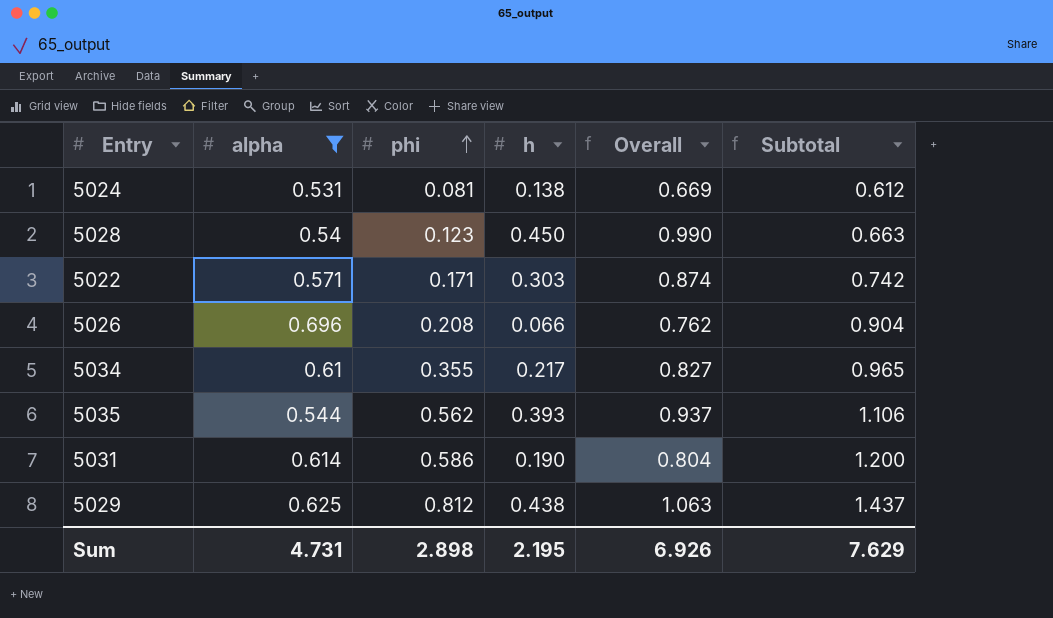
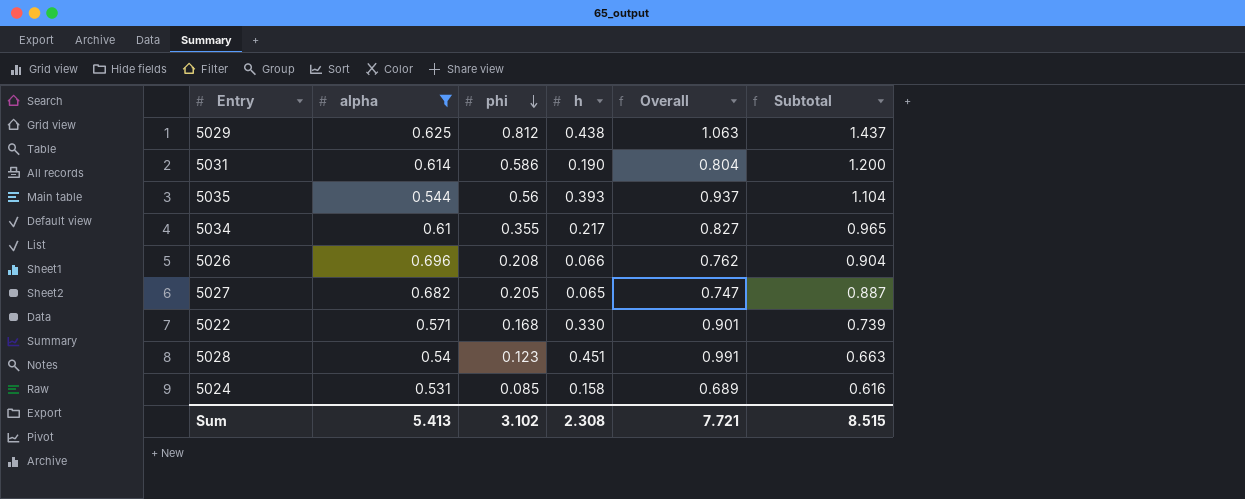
row order: phi ascending -> phi descending
5035 | phi: 0.562 -> 0.56
5035 | Subtotal: 1.106 -> 1.104
row 5027: none -> 0.682 | 0.205 | 0.065 | 0.747 | 0.887
5022 | phi: 0.171 -> 0.168
5022 | h: 0.303 -> 0.330
5022 | Overall: 0.874 -> 0.901
5022 | Subtotal: 0.742 -> 0.739
5028 | h: 0.450 -> 0.451
5028 | Overall: 0.990 -> 0.991
5024 | phi: 0.081 -> 0.085
5024 | h: 0.138 -> 0.158
5024 | Overall: 0.669 -> 0.689
5024 | Subtotal: 0.612 -> 0.616
Sum | alpha: 4.731 -> 5.413
Sum | phi: 2.898 -> 3.102
Sum | h: 2.195 -> 2.308
Sum | Overall: 6.926 -> 7.721
Sum | Subtotal: 7.629 -> 8.515

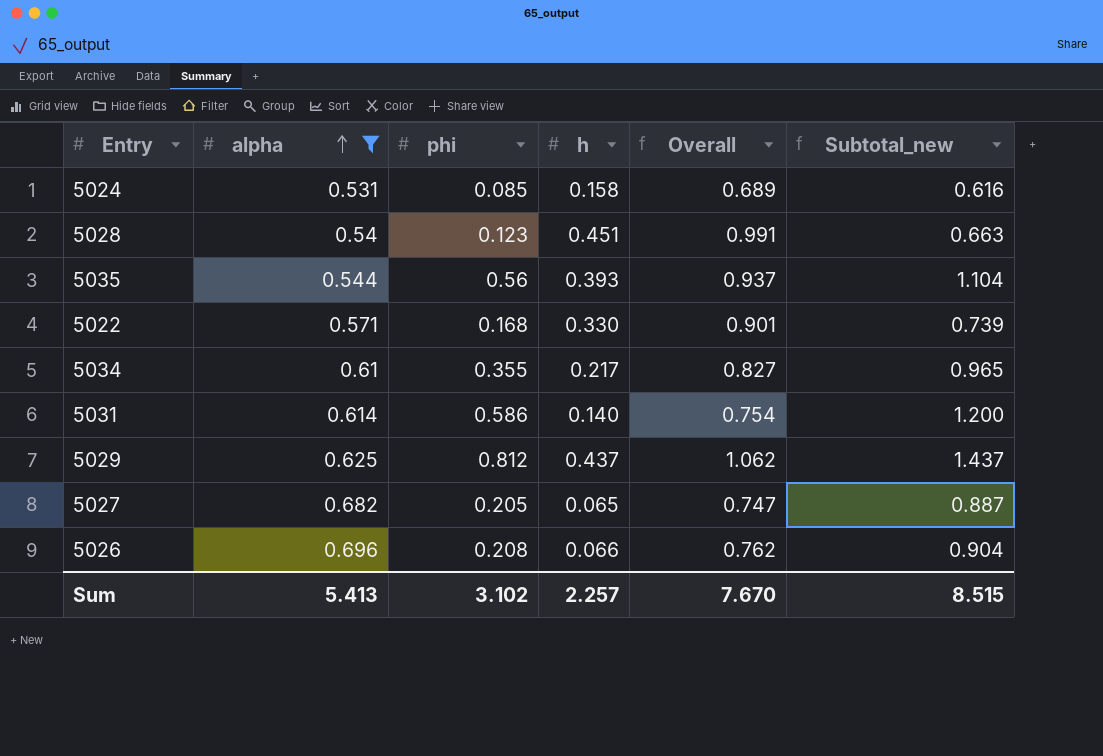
row order: phi descending -> alpha ascending
column name: Subtotal -> Subtotal_new
5031 | h: 0.190 -> 0.140
5031 | Overall: 0.804 -> 0.754
5029 | h: 0.438 -> 0.437
5029 | Overall: 1.063 -> 1.062
Sum | h: 2.308 -> 2.257
Sum | Overall: 7.721 -> 7.670

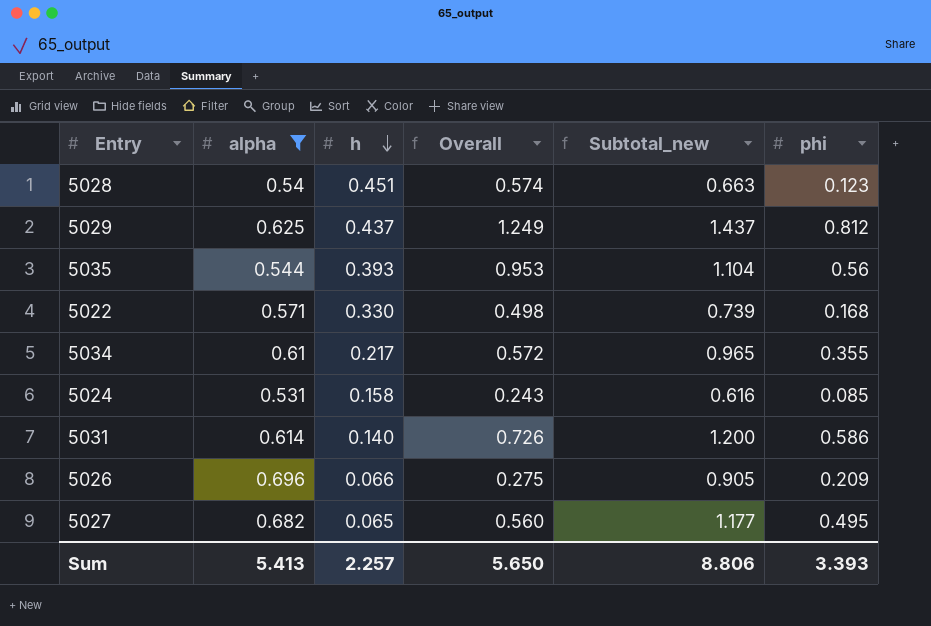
row order: alpha ascending -> h descending
column Overall | formula: [alpha] + [h] -> [h] + [phi]
column phi | position: 3 -> 6
5026 | Subtotal_new: 0.904 -> 0.905
5026 | phi: 0.208 -> 0.209
5027 | Subtotal_new: 0.887 -> 1.177
5027 | phi: 0.205 -> 0.495
Sum | Overall: 7.670 -> 5.650
Sum | Subtotal_new: 8.515 -> 8.806
Sum | phi: 3.102 -> 3.393

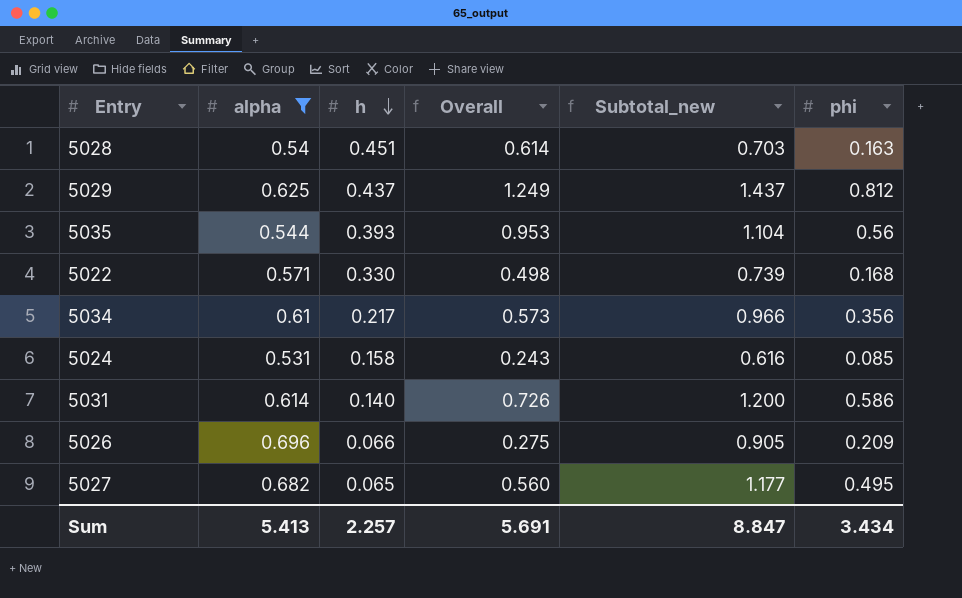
5028 | Overall: 0.574 -> 0.614
5028 | Subtotal_new: 0.663 -> 0.703
5028 | phi: 0.123 -> 0.163
5034 | Overall: 0.572 -> 0.573
5034 | Subtotal_new: 0.965 -> 0.966
5034 | phi: 0.355 -> 0.356
Sum | Overall: 5.650 -> 5.691
Sum | Subtotal_new: 8.806 -> 8.847
Sum | phi: 3.393 -> 3.434

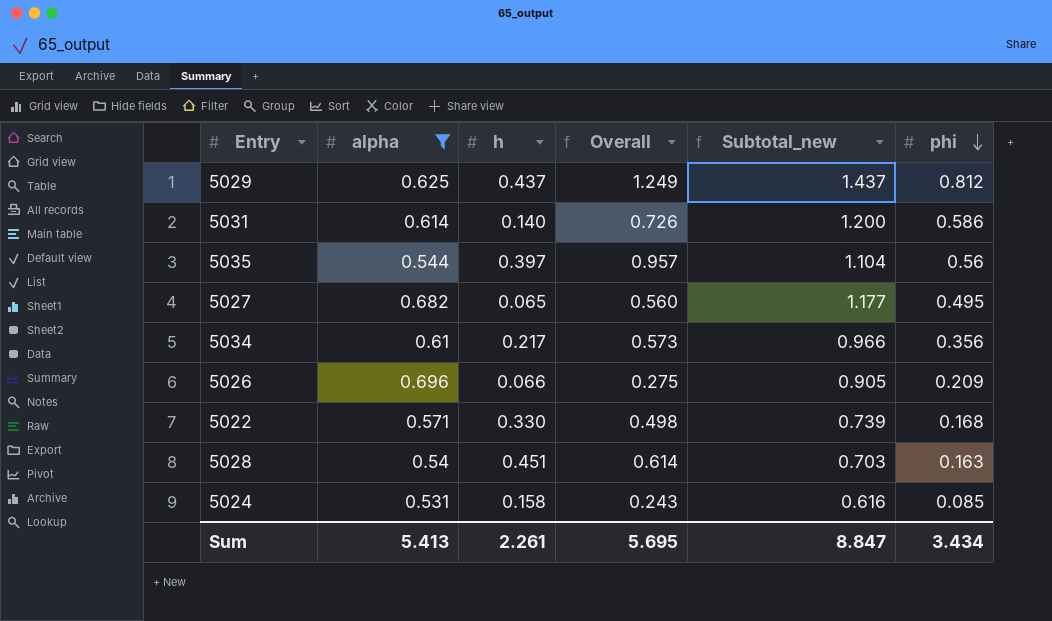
row order: h descending -> phi descending
5035 | h: 0.393 -> 0.397
5035 | Overall: 0.953 -> 0.957
Sum | h: 2.257 -> 2.261
Sum | Overall: 5.691 -> 5.695

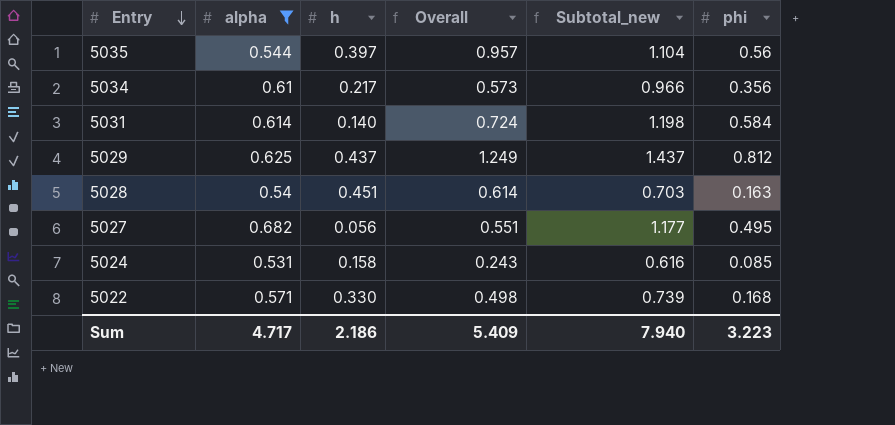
row order: phi descending -> Entry descending
row 5026: 0.696 | 0.066 | 0.275 | 0.905 | 0.209 -> none
5031 | Overall: 0.726 -> 0.724
5031 | Subtotal_new: 1.200 -> 1.198
5031 | phi: 0.586 -> 0.584
5027 | h: 0.065 -> 0.056
5027 | Overall: 0.560 -> 0.551
Sum | alpha: 5.413 -> 4.717
Sum | h: 2.261 -> 2.186
Sum | Overall: 5.695 -> 5.409
Sum | Subtotal_new: 8.847 -> 7.940
Sum | phi: 3.434 -> 3.223

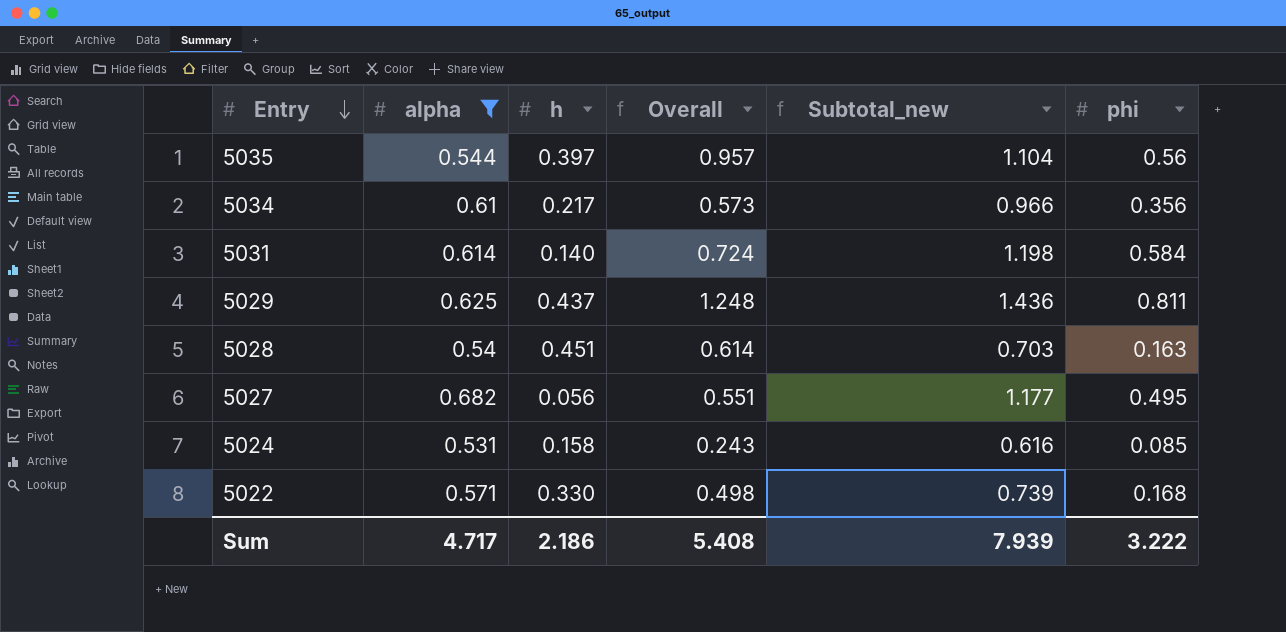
5029 | Overall: 1.249 -> 1.248
5029 | Subtotal_new: 1.437 -> 1.436
5029 | phi: 0.812 -> 0.811
Sum | Overall: 5.409 -> 5.408
Sum | Subtotal_new: 7.940 -> 7.939
Sum | phi: 3.223 -> 3.222

